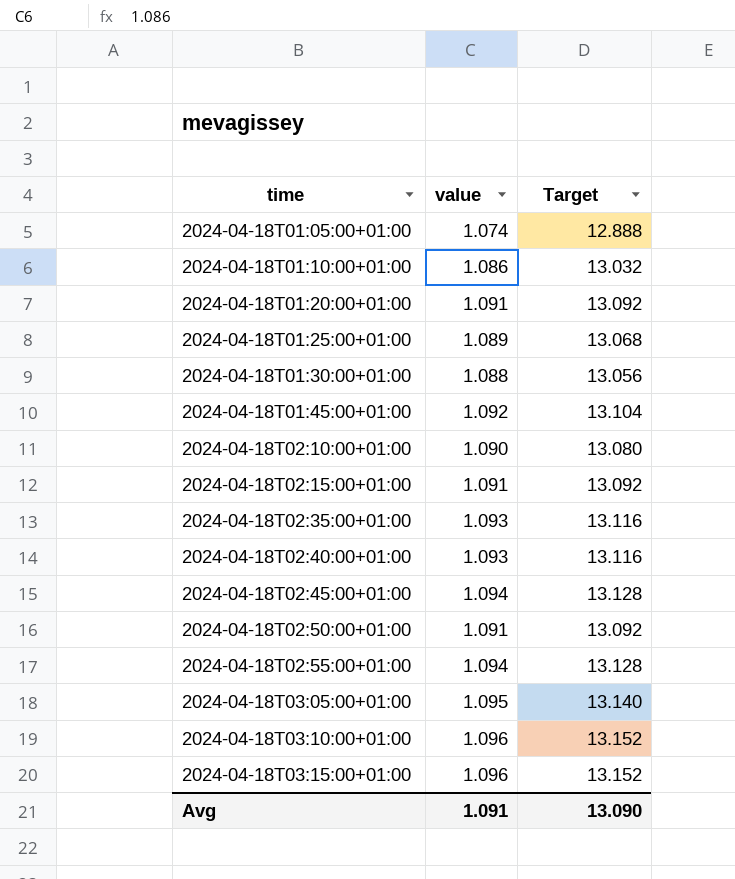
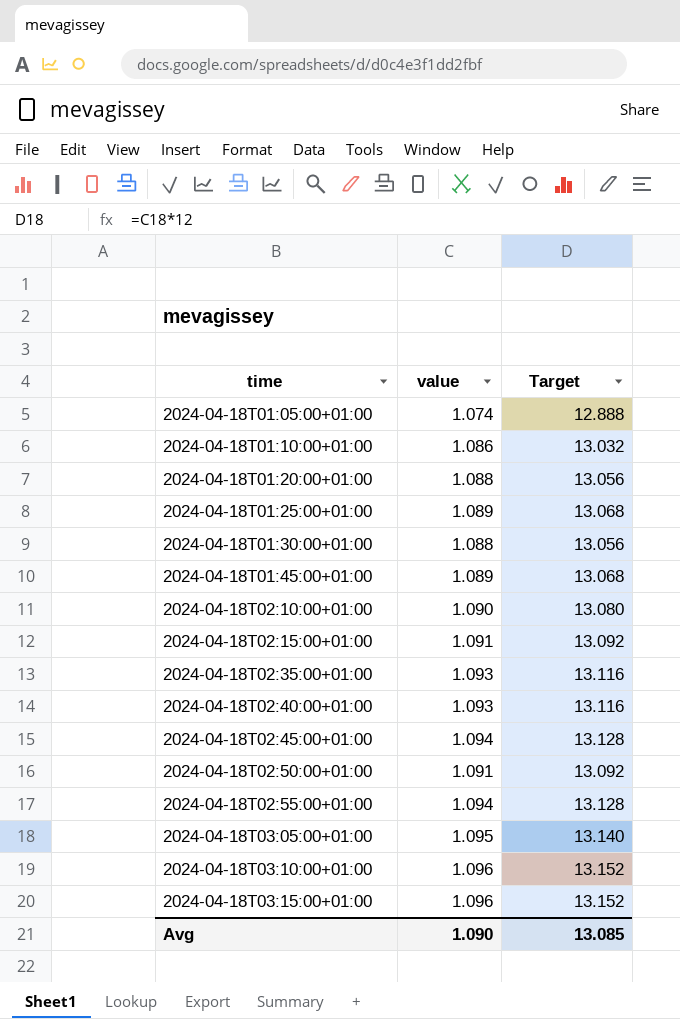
2024-04-18T01:20:00+01:00 | value: 1.091 -> 1.088
2024-04-18T01:20:00+01:00 | Target: 13.092 -> 13.056
2024-04-18T01:45:00+01:00 | value: 1.092 -> 1.089
2024-04-18T01:45:00+01:00 | Target: 13.104 -> 13.068
Avg | value: 1.091 -> 1.090
Avg | Target: 13.090 -> 13.085

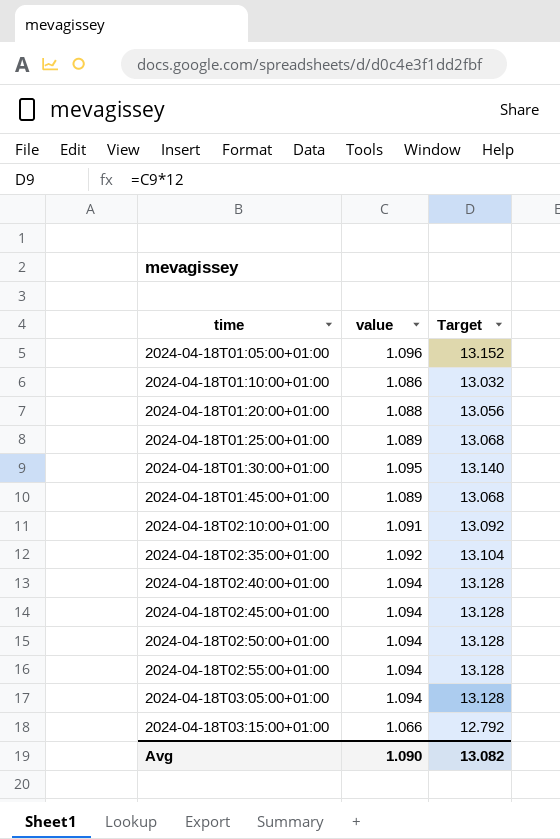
row 2024-04-18T02:15:00+01:00: 1.091 | 13.092 -> none
row 2024-04-18T03:10:00+01:00: 1.096 | 13.152 -> none
2024-04-18T01:05:00+01:00 | value: 1.074 -> 1.096
2024-04-18T01:05:00+01:00 | Target: 12.888 -> 13.152
2024-04-18T01:30:00+01:00 | value: 1.088 -> 1.095
2024-04-18T01:30:00+01:00 | Target: 13.056 -> 13.140
2024-04-18T02:10:00+01:00 | value: 1.090 -> 1.091
2024-04-18T02:10:00+01:00 | Target: 13.080 -> 13.092
2024-04-18T02:35:00+01:00 | value: 1.093 -> 1.092
2024-04-18T02:35:00+01:00 | Target: 13.116 -> 13.104
2024-04-18T02:40:00+01:00 | value: 1.093 -> 1.094
2024-04-18T02:40:00+01:00 | Target: 13.116 -> 13.128
2024-04-18T02:50:00+01:00 | value: 1.091 -> 1.094
2024-04-18T02:50:00+01:00 | Target: 13.092 -> 13.128
2024-04-18T03:05:00+01:00 | value: 1.095 -> 1.094
2024-04-18T03:05:00+01:00 | Target: 13.140 -> 13.128
2024-04-18T03:15:00+01:00 | value: 1.096 -> 1.066
2024-04-18T03:15:00+01:00 | Target: 13.152 -> 12.792
Avg | Target: 13.085 -> 13.082

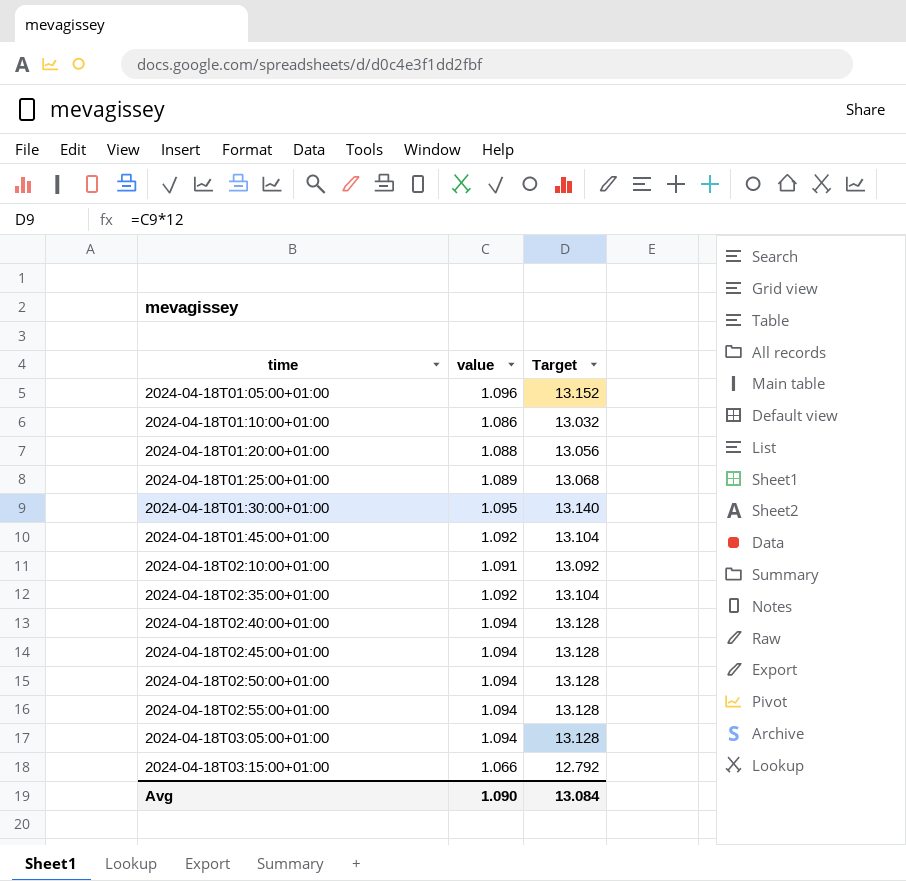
2024-04-18T01:45:00+01:00 | value: 1.089 -> 1.092
2024-04-18T01:45:00+01:00 | Target: 13.068 -> 13.104
Avg | Target: 13.082 -> 13.084

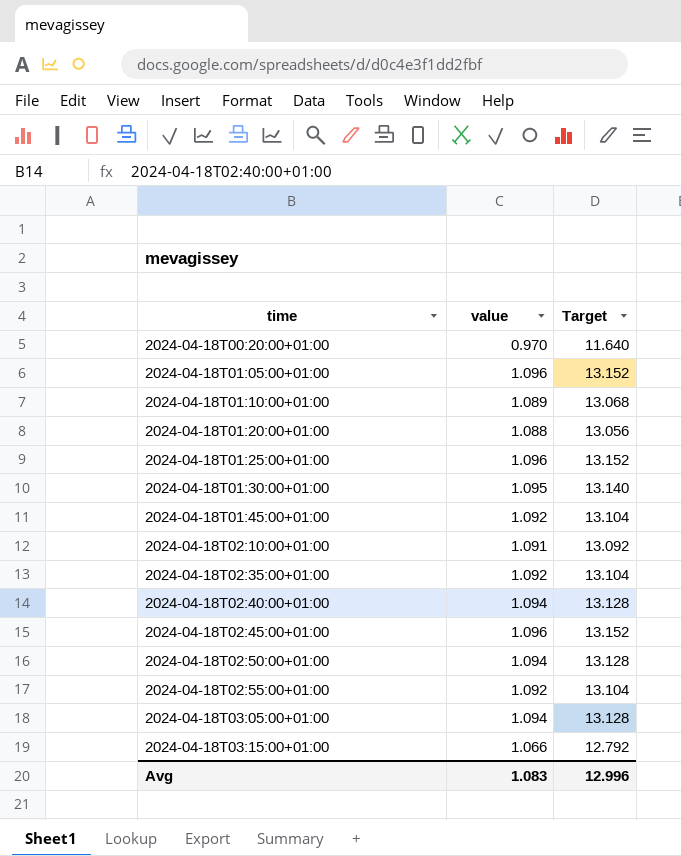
row 2024-04-18T00:20:00+01:00: none -> 0.970 | 11.640
2024-04-18T01:10:00+01:00 | value: 1.086 -> 1.089
2024-04-18T01:10:00+01:00 | Target: 13.032 -> 13.068
2024-04-18T01:25:00+01:00 | value: 1.089 -> 1.096
2024-04-18T01:25:00+01:00 | Target: 13.068 -> 13.152
2024-04-18T02:45:00+01:00 | value: 1.094 -> 1.096
2024-04-18T02:45:00+01:00 | Target: 13.128 -> 13.152
2024-04-18T02:55:00+01:00 | value: 1.094 -> 1.092
2024-04-18T02:55:00+01:00 | Target: 13.128 -> 13.104
Avg | value: 1.090 -> 1.083
Avg | Target: 13.084 -> 12.996

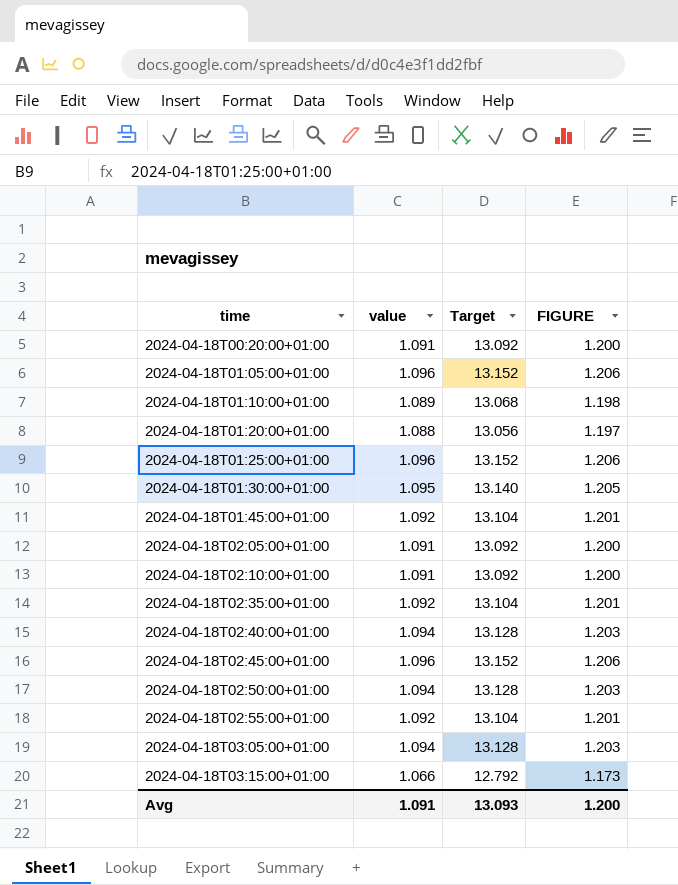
column FIGURE | formula: none -> [value] * 1.1
2024-04-18T00:20:00+01:00 | value: 0.970 -> 1.091
2024-04-18T00:20:00+01:00 | Target: 11.640 -> 13.092
row 2024-04-18T02:05:00+01:00: none -> 1.091 | 13.092 | 1.200
Avg | value: 1.083 -> 1.091
Avg | Target: 12.996 -> 13.093

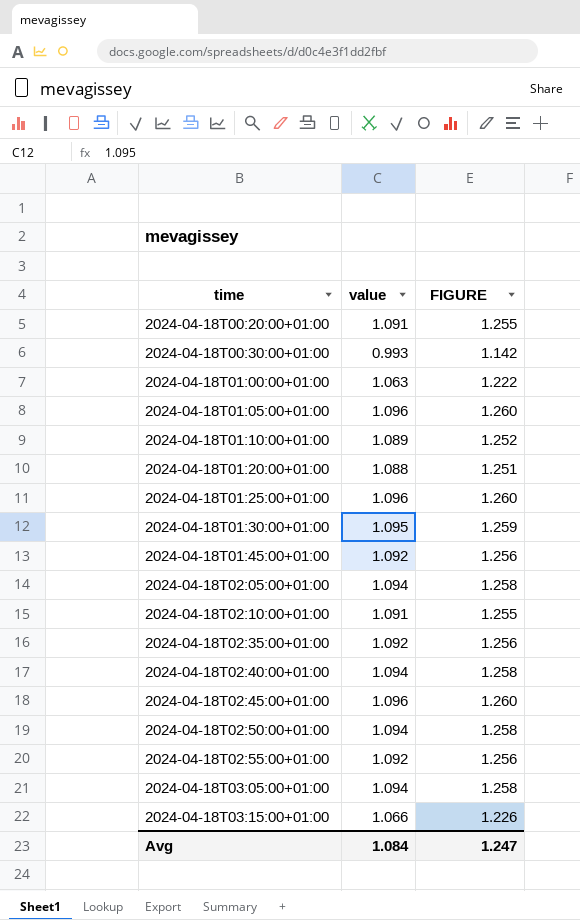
column Target | formula: [value] * 12 -> none
column FIGURE | formula: [value] * 1.1 -> [value] * 1.15
row 2024-04-18T00:30:00+01:00: none -> 0.993 | 1.142
row 2024-04-18T01:00:00+01:00: none -> 1.063 | 1.222
2024-04-18T02:05:00+01:00 | value: 1.091 -> 1.094
Avg | value: 1.091 -> 1.084
Avg | FIGURE: 1.200 -> 1.247

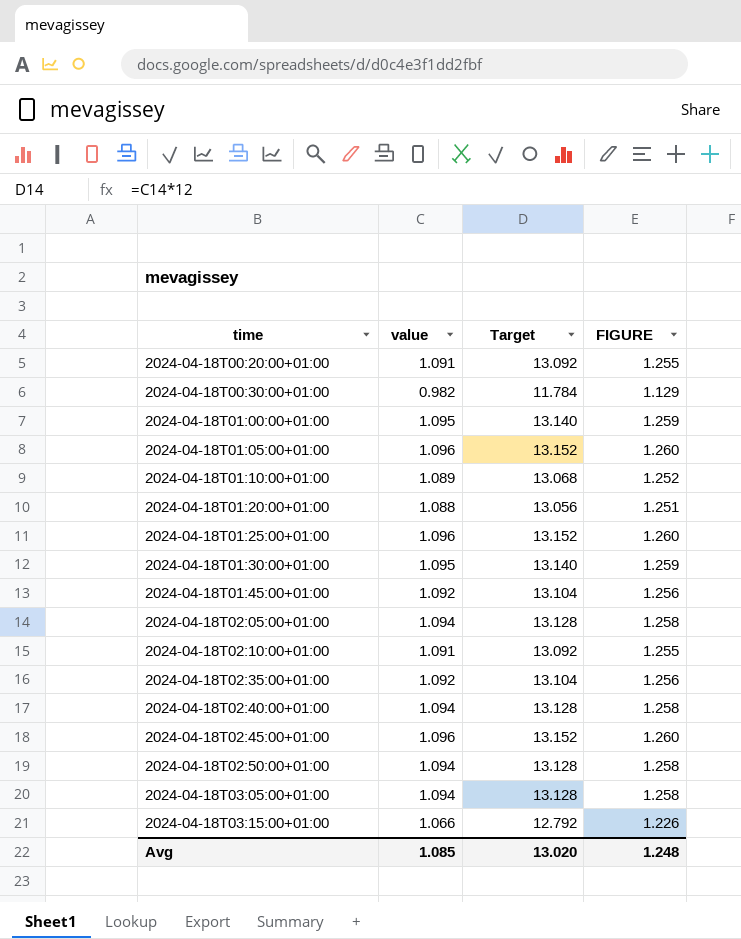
column Target | formula: none -> [value] * 12
row 2024-04-18T02:55:00+01:00: 1.092 | 1.256 -> none
2024-04-18T00:30:00+01:00 | value: 0.993 -> 0.982
2024-04-18T00:30:00+01:00 | FIGURE: 1.142 -> 1.129
2024-04-18T01:00:00+01:00 | value: 1.063 -> 1.095
2024-04-18T01:00:00+01:00 | FIGURE: 1.222 -> 1.259
Avg | value: 1.084 -> 1.085
Avg | FIGURE: 1.247 -> 1.248

